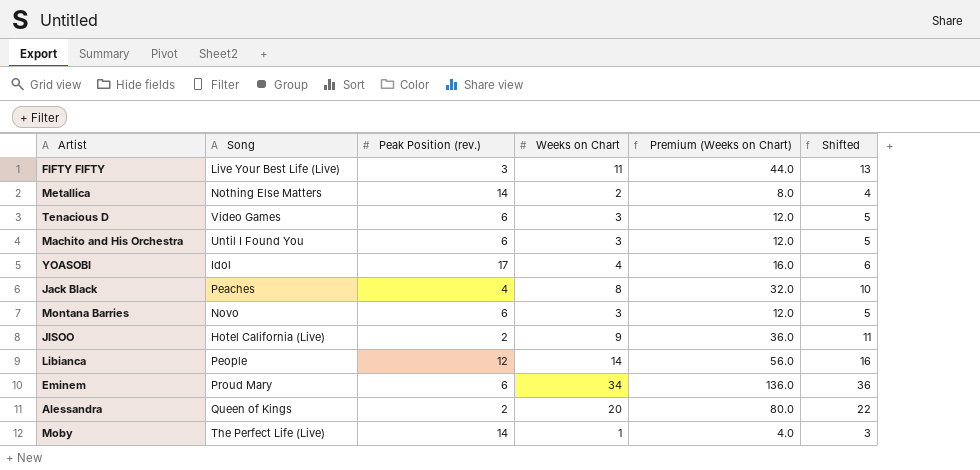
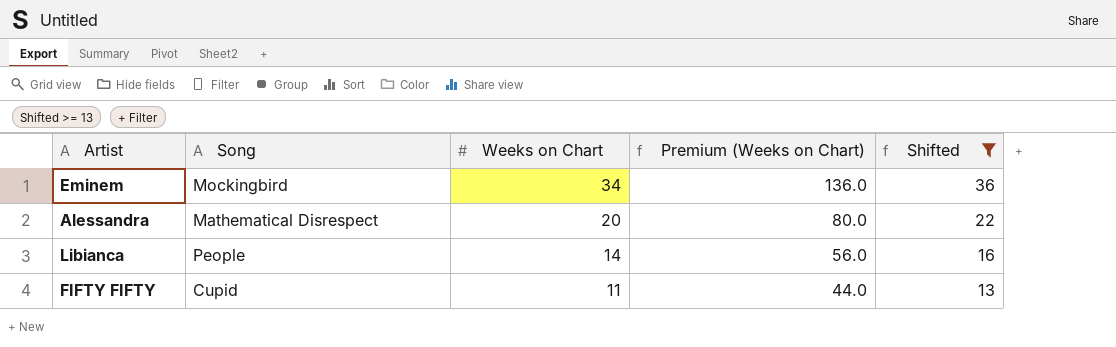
filter: none -> Shifted >= 13
row order: none -> Weeks on Chart descending
column Peak Position (rev.) | position: 3 -> none
Eminem | Song: Proud Mary -> Mockingbird
Alessandra | Song: Queen of Kings -> Mathematical Disrespect
FIFTY FIFTY | Song: Live Your Best Life (Live) -> Cupid

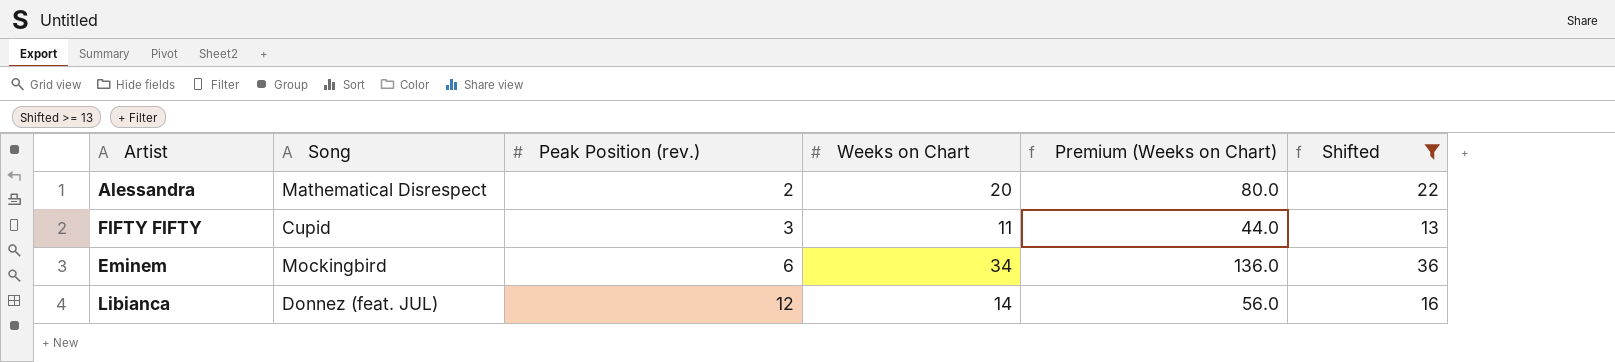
row order: Weeks on Chart descending -> Peak Position (rev.) ascending
column Peak Position (rev.) | position: none -> 3
Libianca | Song: People -> Donnez (feat. JUL)

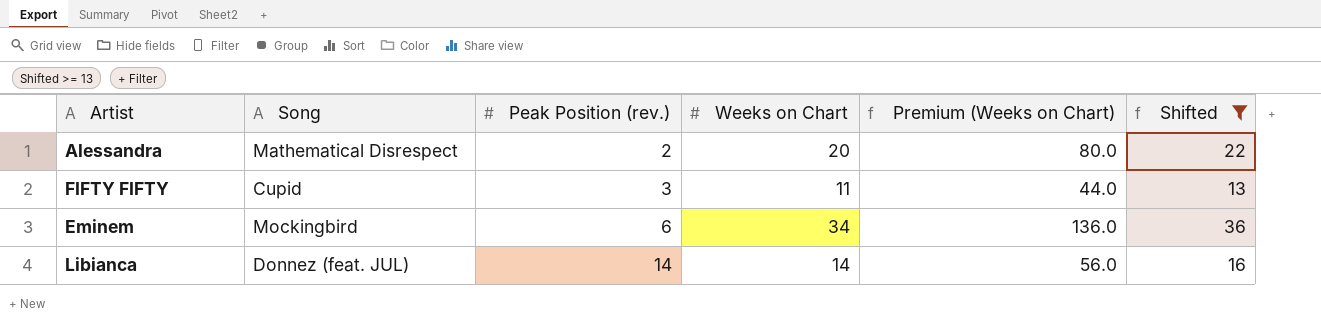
Libianca | Peak Position (rev.): 12 -> 14

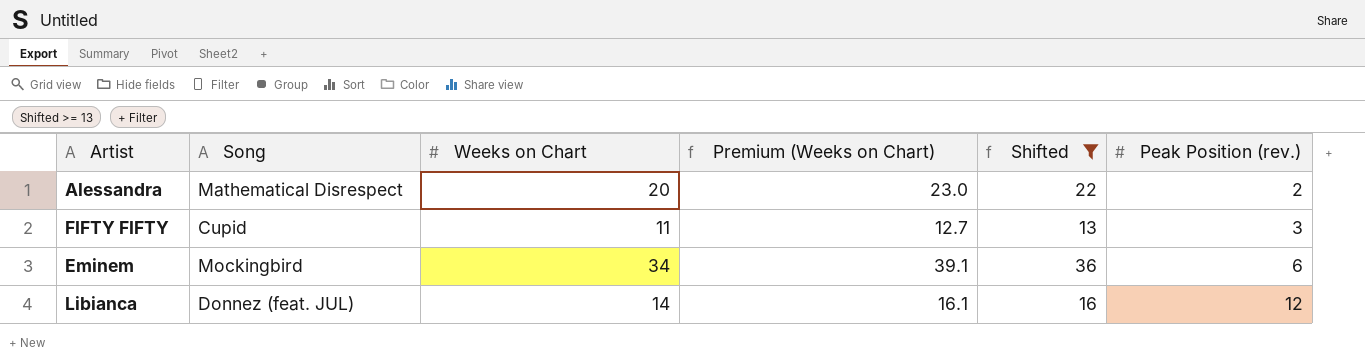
column Premium (Weeks on Chart) | formula: [Weeks on Chart] * 4 -> [Weeks on Chart] * 1.15
column Peak Position (rev.) | position: 3 -> 6
Libianca | Peak Position (rev.): 14 -> 12

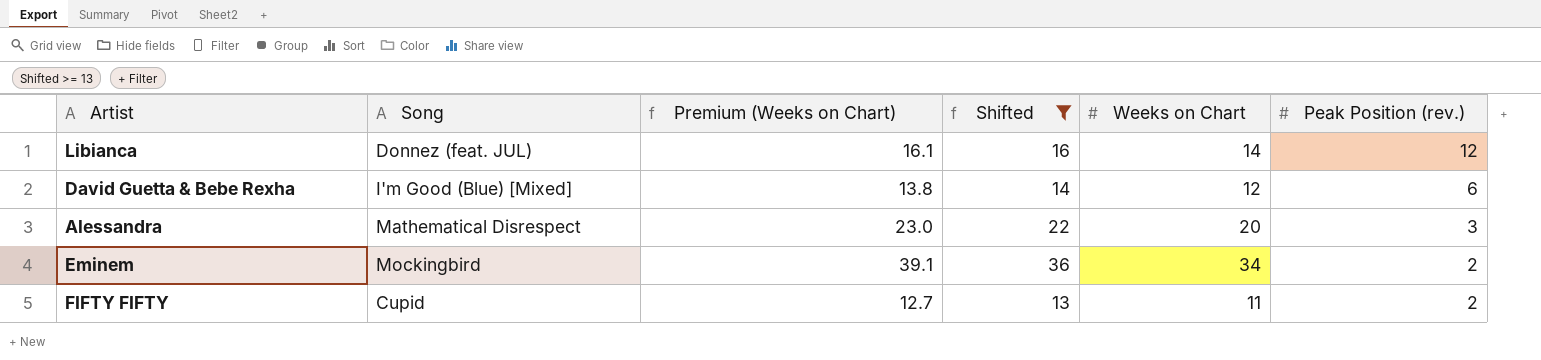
row order: Peak Position (rev.) ascending -> Peak Position (rev.) descending
column Weeks on Chart | position: 3 -> 5
row David Guetta & Bebe Rexha: none -> I'm Good (Blue) [Mixed] | 13.8 | 14 | 12 | 6
Alessandra | Peak Position (rev.): 2 -> 3
Eminem | Peak Position (rev.): 6 -> 2
FIFTY FIFTY | Peak Position (rev.): 3 -> 2

